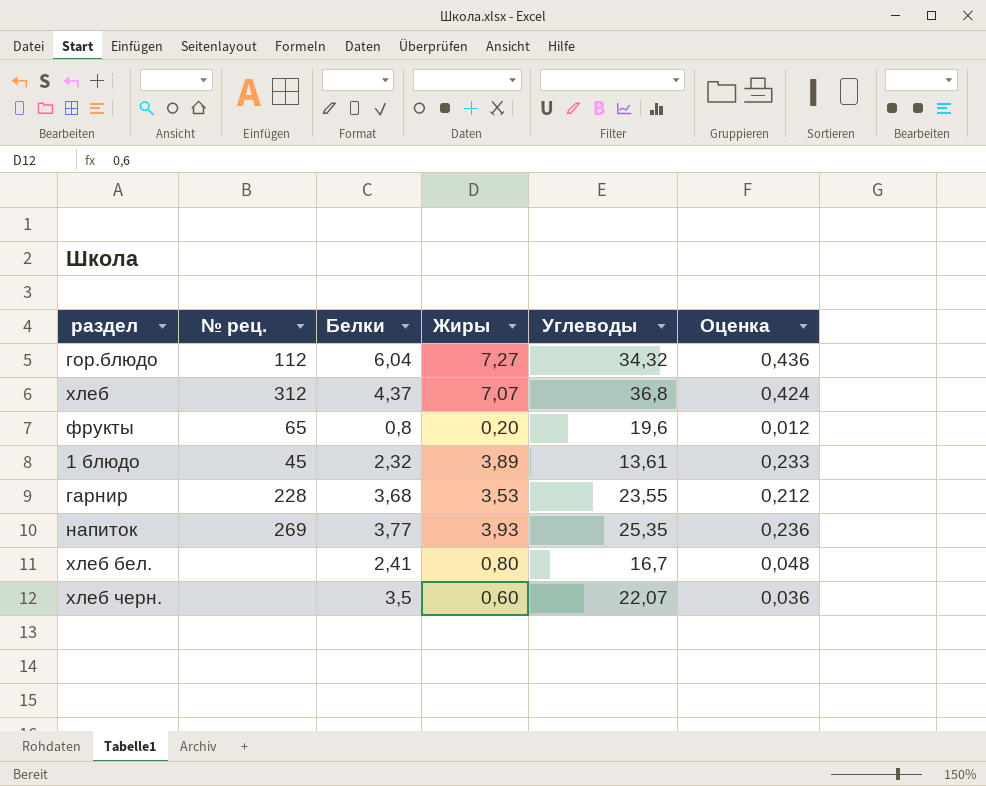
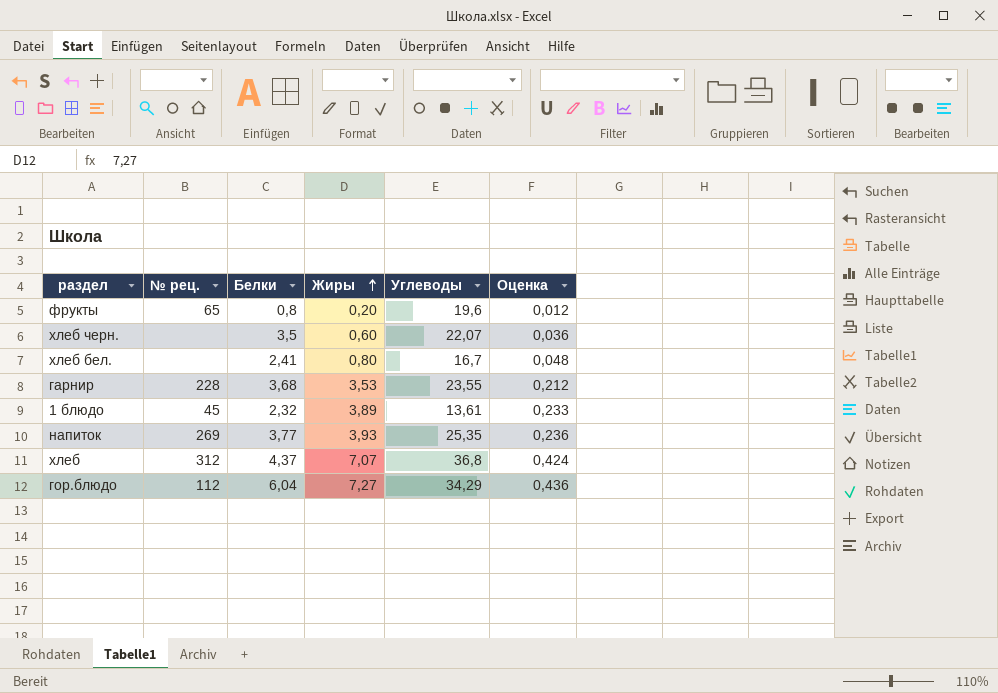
row order: none -> Жиры ascending
гор.блюдо | Углеводы: 34,32 -> 34,29

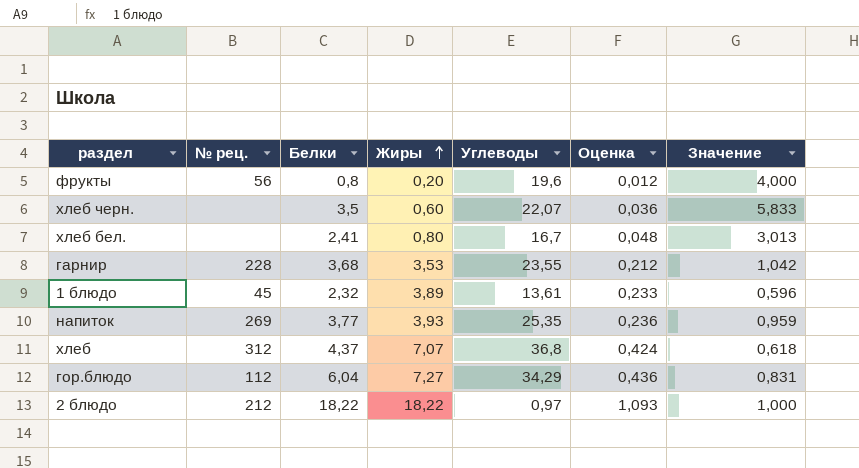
column Значение | formula: none -> [Белки] / [Жиры]
фрукты | № рец.: 65 -> 56
row 2 блюдо: none -> 212 | 18,22 | 18,22 | 0,97 | 1,093 | 1,000

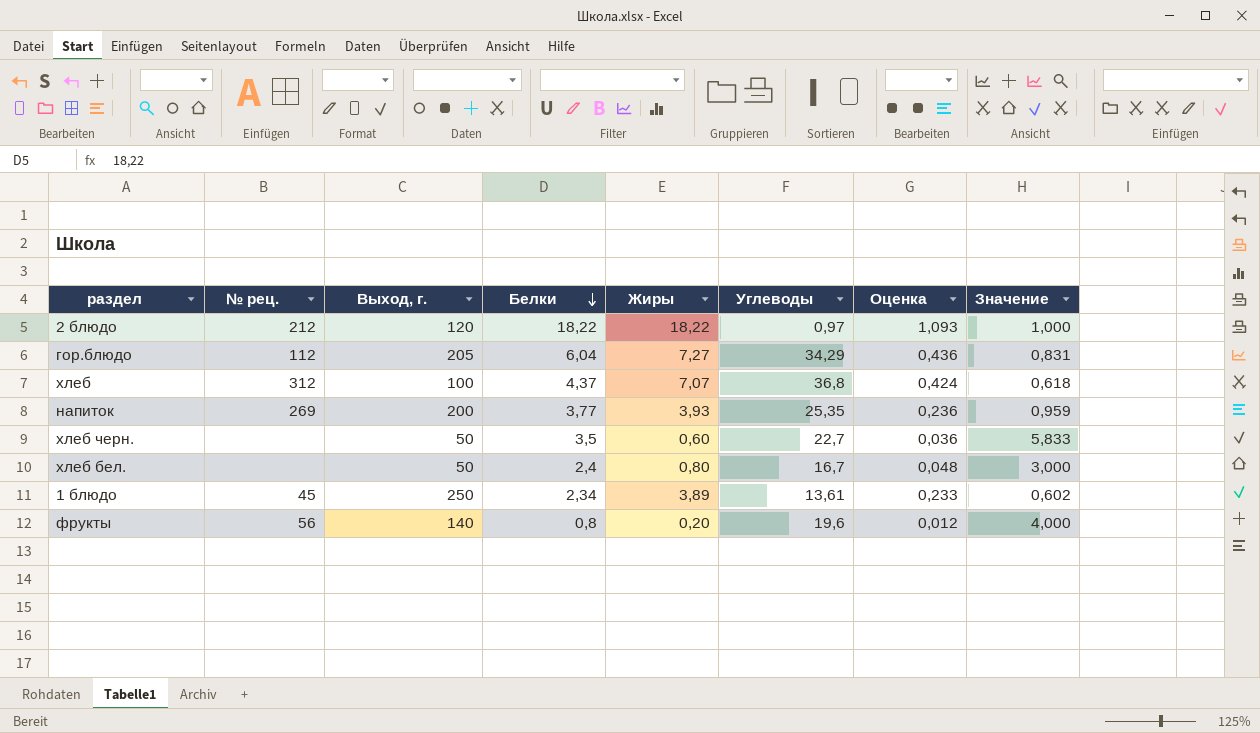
row order: Жиры ascending -> Белки descending
column Выход, г. | position: none -> 3
row гарнир: 228 | 3,68 | 3,53 | 23,55 | 0,212 | 1,042 -> none
хлеб черн. | Углеводы: 22,07 -> 22,7
хлеб бел. | Белки: 2,41 -> 2,4
хлеб бел. | Значение: 3,013 -> 3,000
1 блюдо | Белки: 2,32 -> 2,34
1 блюдо | Значение: 0,596 -> 0,602

